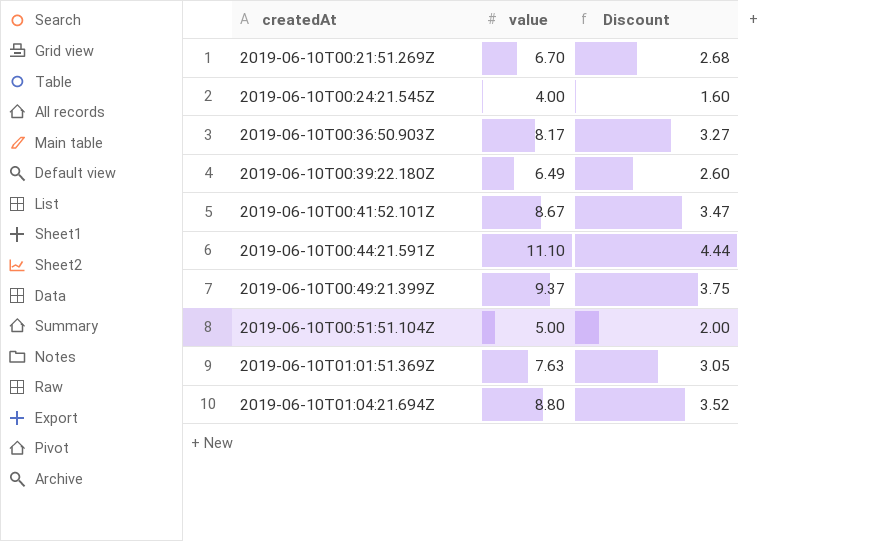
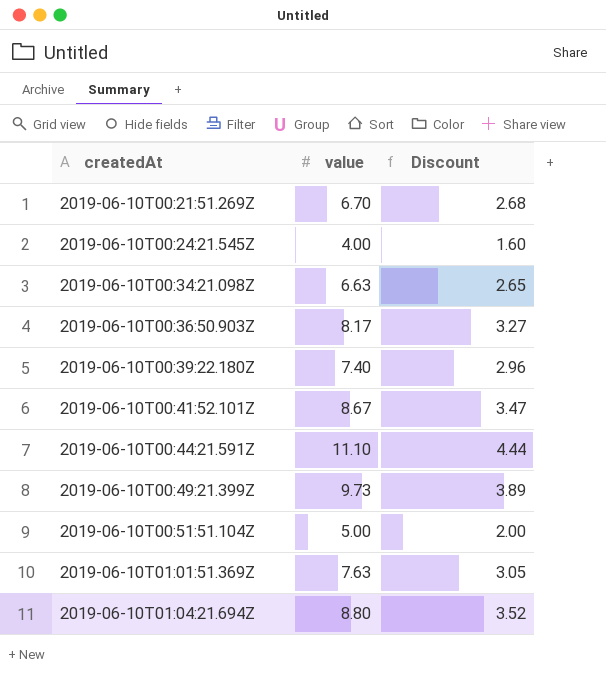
row 2019-06-10T00:34:21.098Z: none -> 6.63 | 2.65
2019-06-10T00:39:22.180Z | value: 6.49 -> 7.40
2019-06-10T00:39:22.180Z | Discount: 2.60 -> 2.96
2019-06-10T00:49:21.399Z | value: 9.37 -> 9.73
2019-06-10T00:49:21.399Z | Discount: 3.75 -> 3.89

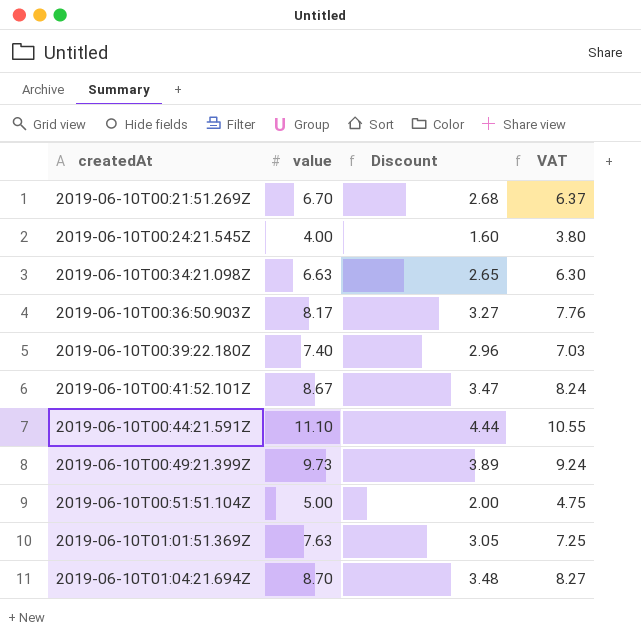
column VAT | formula: none -> [value] * 0.95
2019-06-10T01:04:21.694Z | value: 8.80 -> 8.70
2019-06-10T01:04:21.694Z | Discount: 3.52 -> 3.48

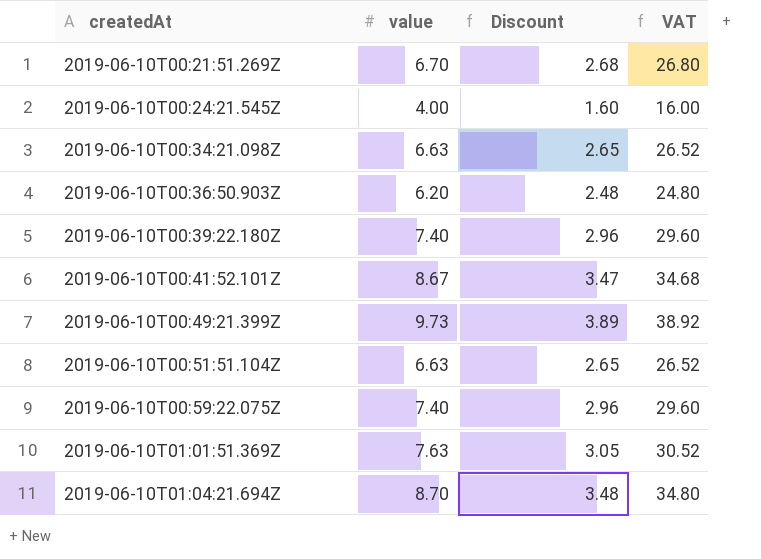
column VAT | formula: [value] * 0.95 -> [value] * 4
row 2019-06-10T00:44:21.591Z: 11.10 | 4.44 | 10.55 -> none
2019-06-10T00:36:50.903Z | value: 8.17 -> 6.20
2019-06-10T00:36:50.903Z | Discount: 3.27 -> 2.48
2019-06-10T00:51:51.104Z | value: 5.00 -> 6.63
2019-06-10T00:51:51.104Z | Discount: 2.00 -> 2.65
row 2019-06-10T00:59:22.075Z: none -> 7.40 | 2.96 | 29.60

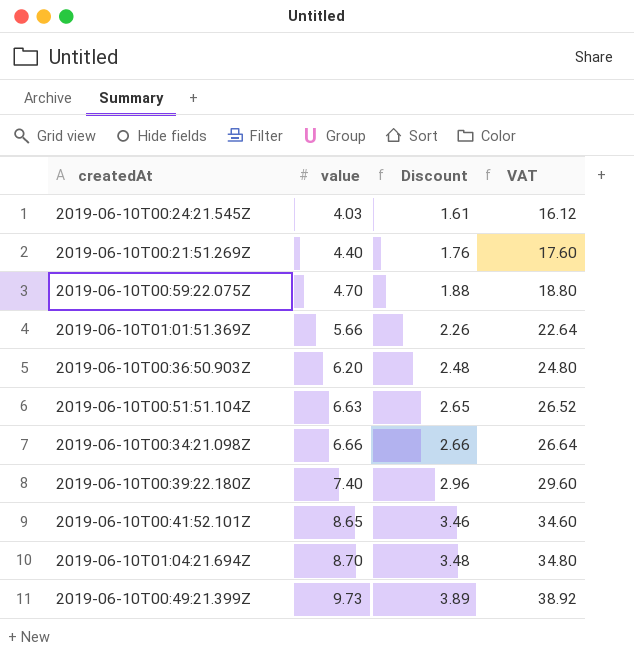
row order: createdAt ascending -> value ascending
2019-06-10T00:24:21.545Z | value: 4.00 -> 4.03
2019-06-10T00:24:21.545Z | Discount: 1.60 -> 1.61
2019-06-10T00:24:21.545Z | VAT: 16.00 -> 16.12
2019-06-10T00:21:51.269Z | value: 6.70 -> 4.40
2019-06-10T00:21:51.269Z | Discount: 2.68 -> 1.76
2019-06-10T00:21:51.269Z | VAT: 26.80 -> 17.60
2019-06-10T00:59:22.075Z | value: 7.40 -> 4.70
2019-06-10T00:59:22.075Z | Discount: 2.96 -> 1.88
2019-06-10T00:59:22.075Z | VAT: 29.60 -> 18.80
2019-06-10T01:01:51.369Z | value: 7.63 -> 5.66
2019-06-10T01:01:51.369Z | Discount: 3.05 -> 2.26
2019-06-10T01:01:51.369Z | VAT: 30.52 -> 22.64
2019-06-10T00:34:21.098Z | value: 6.63 -> 6.66
2019-06-10T00:34:21.098Z | Discount: 2.65 -> 2.66
2019-06-10T00:34:21.098Z | VAT: 26.52 -> 26.64
2019-06-10T00:41:52.101Z | value: 8.67 -> 8.65
2019-06-10T00:41:52.101Z | Discount: 3.47 -> 3.46
2019-06-10T00:41:52.101Z | VAT: 34.68 -> 34.60

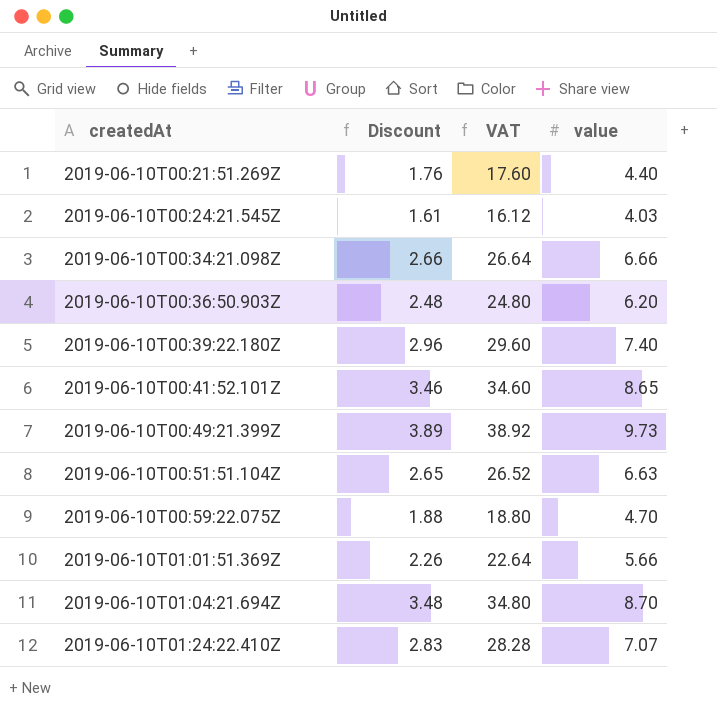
row order: value ascending -> createdAt ascending
column value | position: 2 -> 4
row 2019-06-10T01:24:22.410Z: none -> 2.83 | 28.28 | 7.07

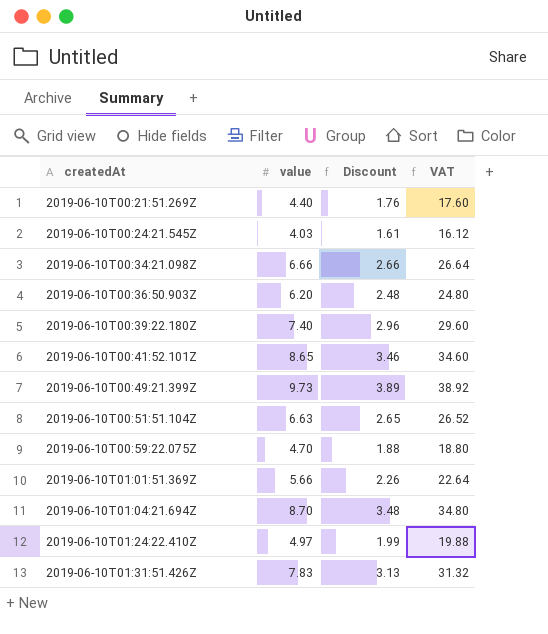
column value | position: 4 -> 2
2019-06-10T01:24:22.410Z | value: 7.07 -> 4.97
2019-06-10T01:24:22.410Z | Discount: 2.83 -> 1.99
2019-06-10T01:24:22.410Z | VAT: 28.28 -> 19.88
row 2019-06-10T01:31:51.426Z: none -> 7.83 | 3.13 | 31.32

